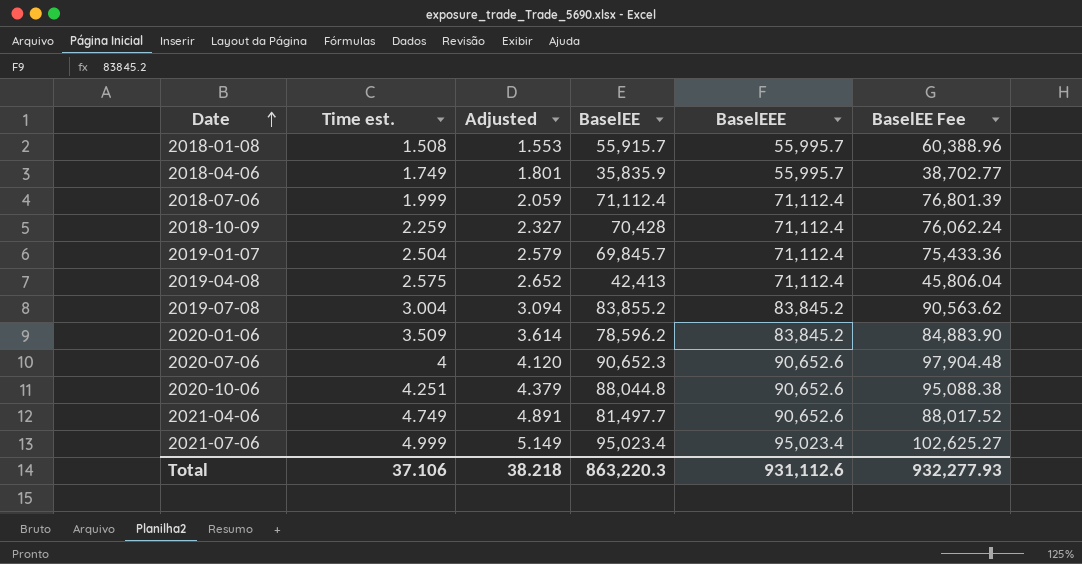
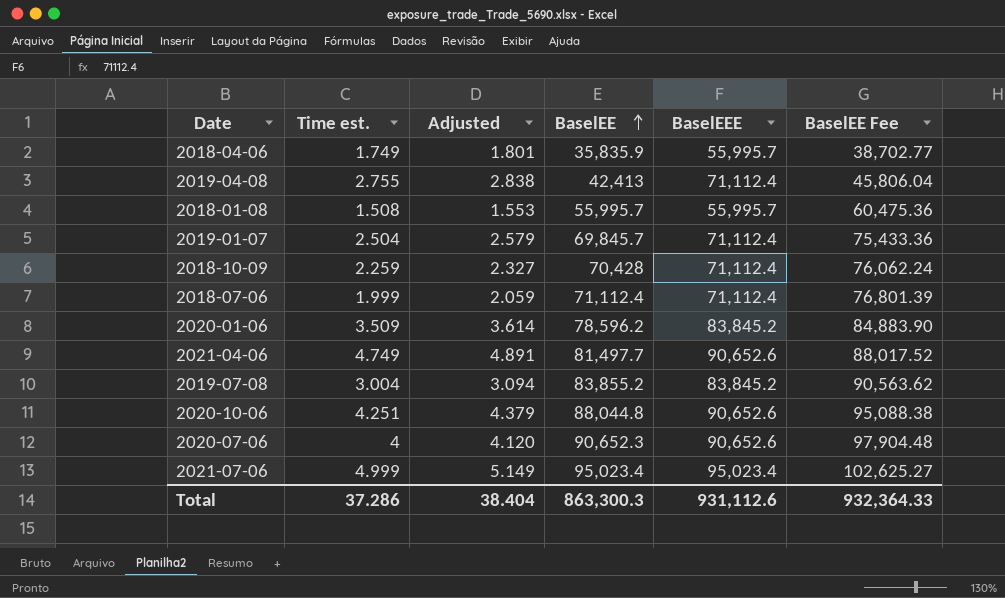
row order: Date ascending -> BaselEE ascending
2019-04-08 | Time est.: 2.575 -> 2.755
2019-04-08 | Adjusted: 2.652 -> 2.838
2018-01-08 | BaselEE: 55,915.7 -> 55,995.7
2018-01-08 | BaselEE Fee: 60,388.96 -> 60,475.36
Total | Time est.: 37.106 -> 37.286
Total | Adjusted: 38.218 -> 38.404
Total | BaselEE: 863,220.3 -> 863,300.3
Total | BaselEE Fee: 932,277.93 -> 932,364.33

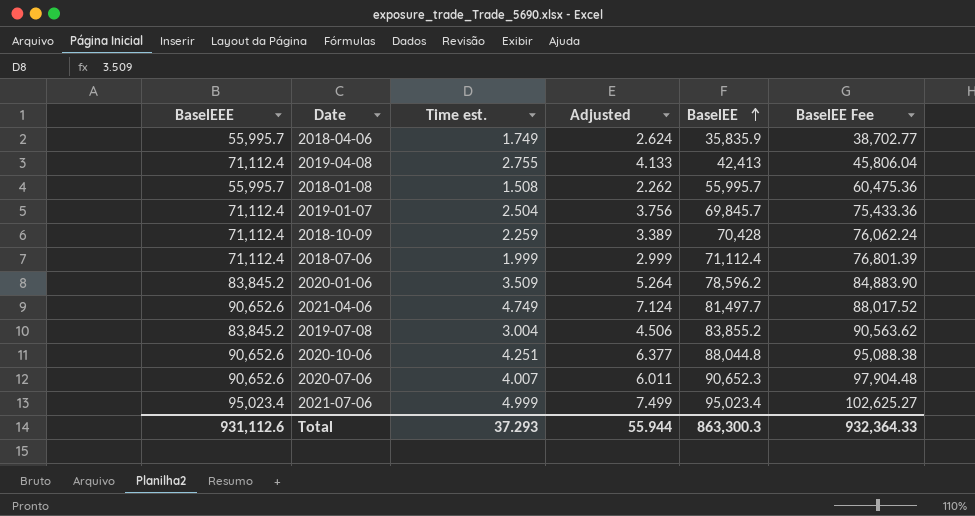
column BaselEEE | position: 5 -> 1
column Adjusted | formula: [Time est.] * 1.03 -> [Time est.] * 1.5
2020-07-06 | Time est.: 4 -> 4.007
Total | Time est.: 37.286 -> 37.293
Total | Adjusted: 38.404 -> 55.944

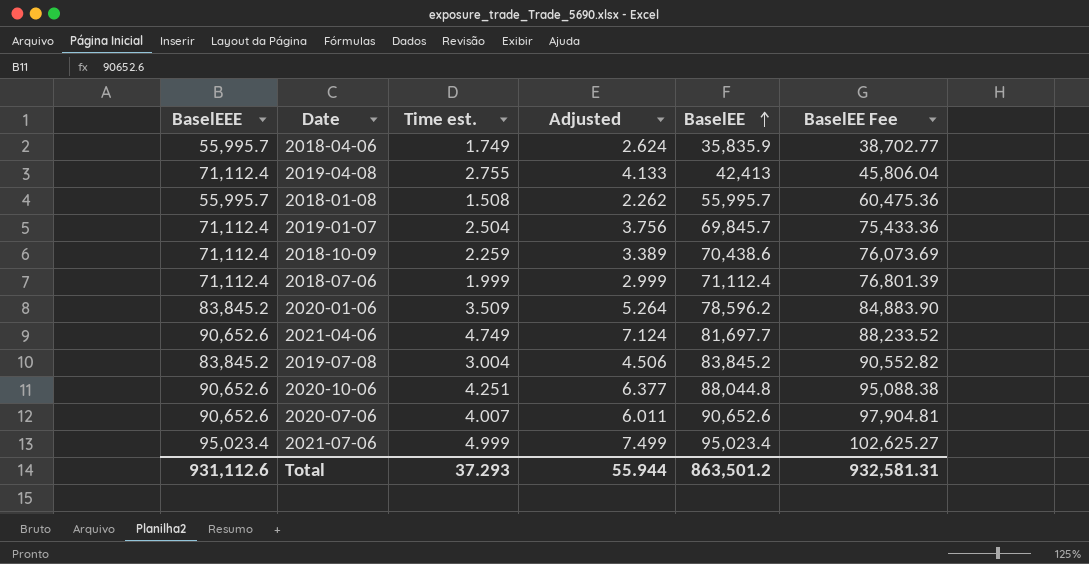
2018-10-09 | BaselEE: 70,428 -> 70,438.6
2018-10-09 | BaselEE Fee: 76,062.24 -> 76,073.69
2021-04-06 | BaselEE: 81,497.7 -> 81,697.7
2021-04-06 | BaselEE Fee: 88,017.52 -> 88,233.52
2019-07-08 | BaselEE: 83,855.2 -> 83,845.2
2019-07-08 | BaselEE Fee: 90,563.62 -> 90,552.82
2020-07-06 | BaselEE: 90,652.3 -> 90,652.6
2020-07-06 | BaselEE Fee: 97,904.48 -> 97,904.81
Total | BaselEE: 863,300.3 -> 863,501.2
Total | BaselEE Fee: 932,364.33 -> 932,581.31

